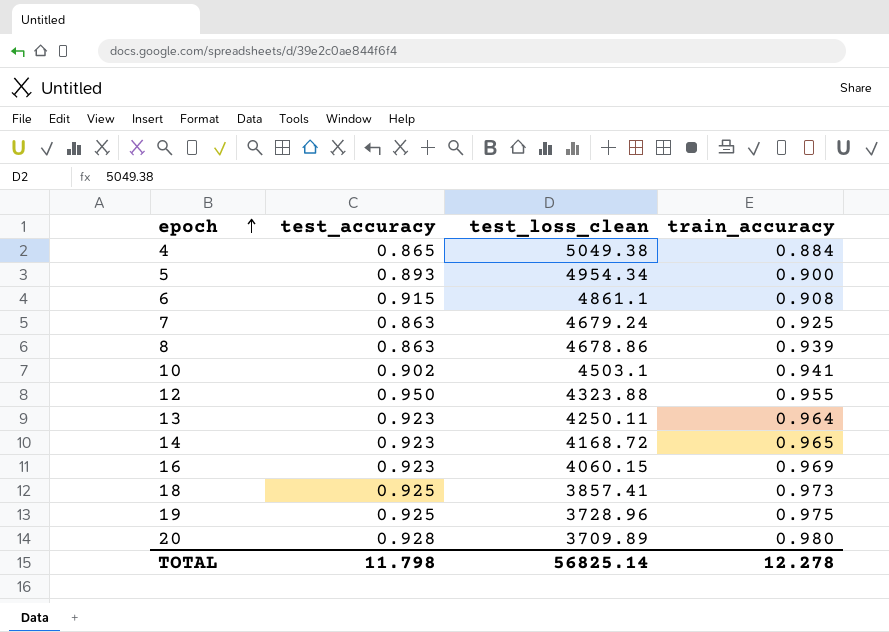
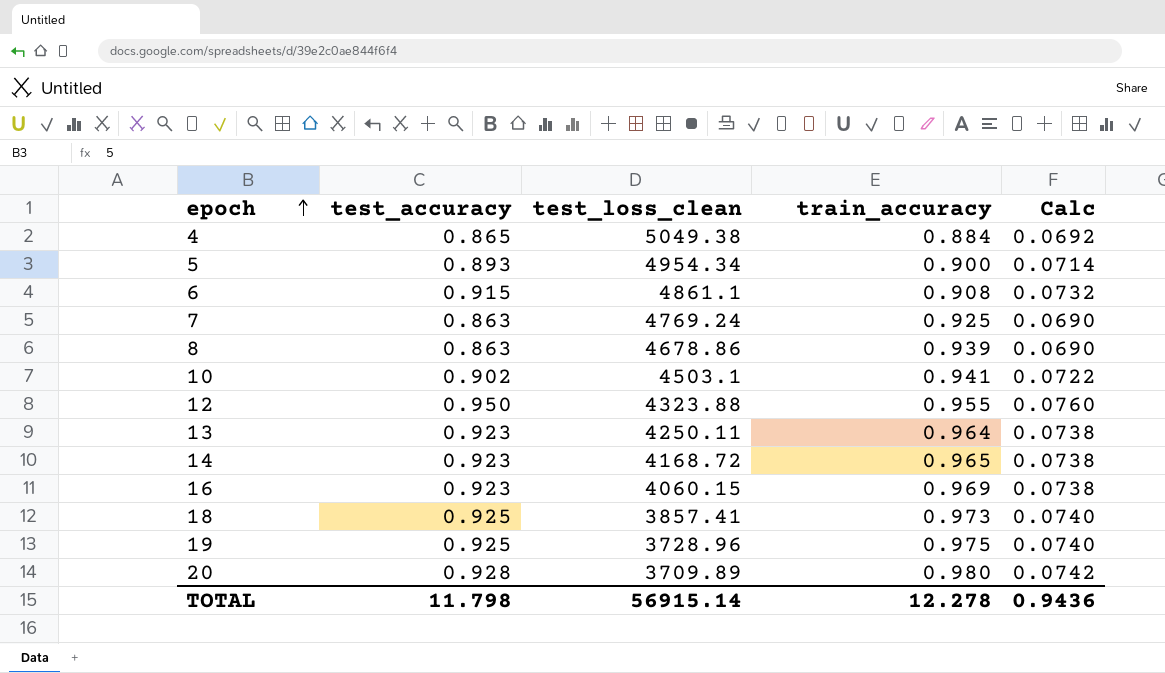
column Calc | formula: none -> [test_accuracy] * 0.08
7 | test_loss_clean: 4679.24 -> 4769.24
TOTAL | test_loss_clean: 56825.14 -> 56915.14

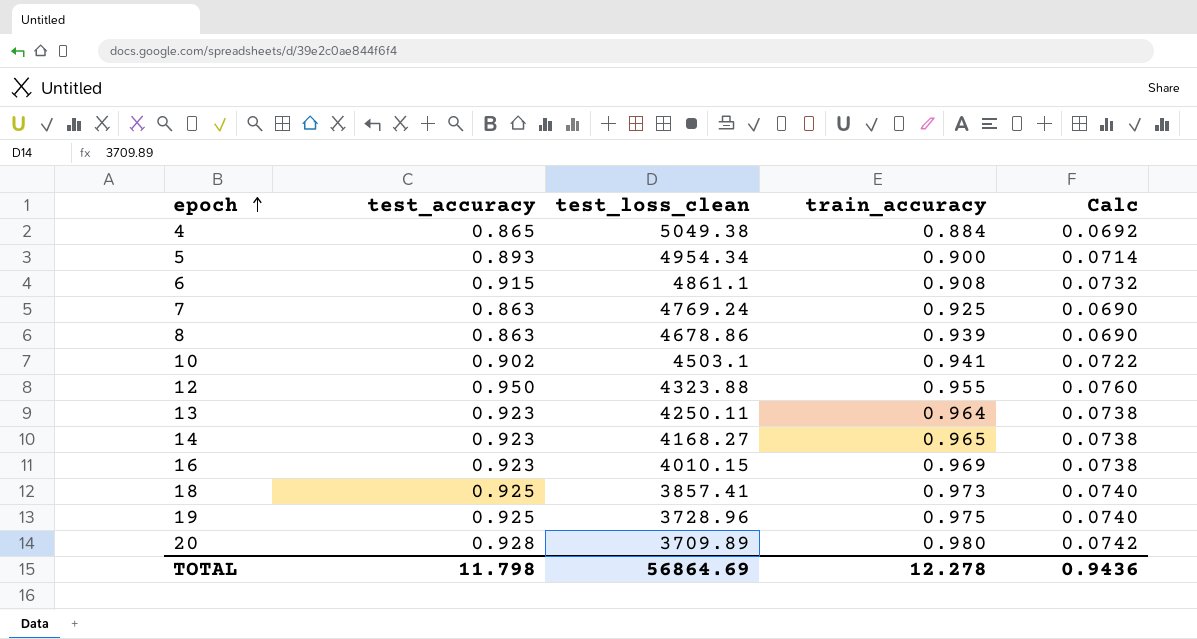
14 | test_loss_clean: 4168.72 -> 4168.27
16 | test_loss_clean: 4060.15 -> 4010.15
TOTAL | test_loss_clean: 56915.14 -> 56864.69

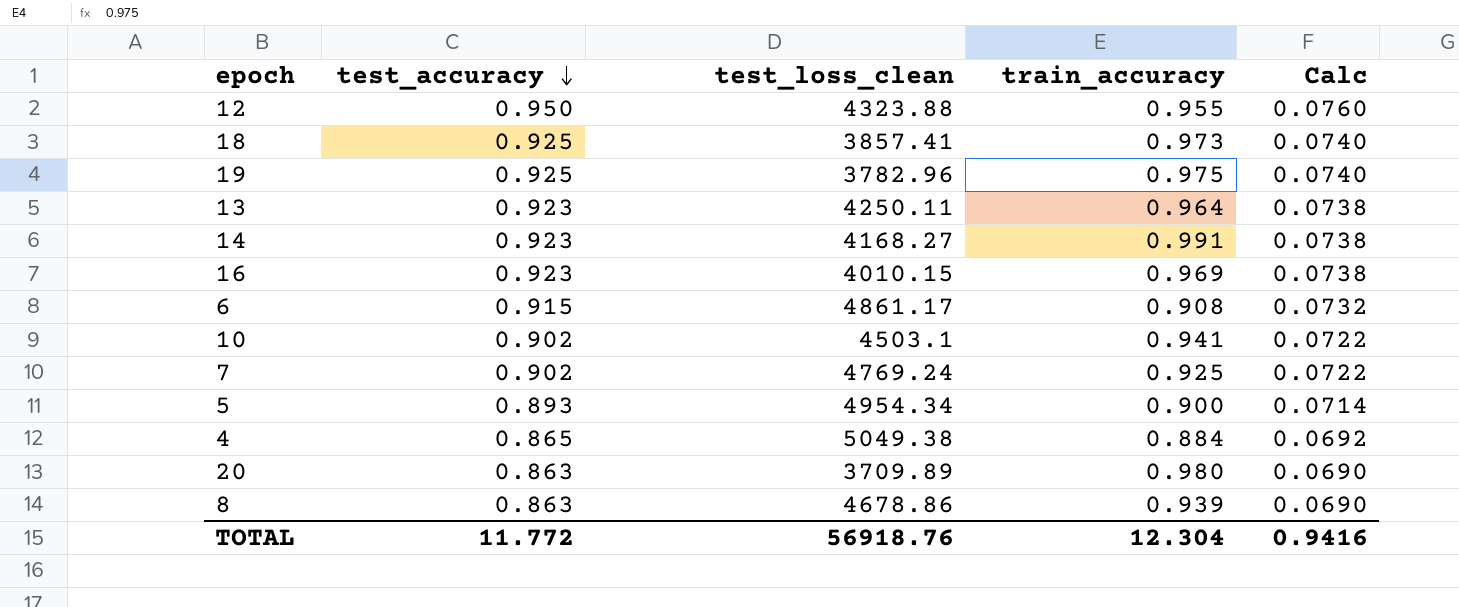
row order: epoch ascending -> test_accuracy descending
19 | test_loss_clean: 3728.96 -> 3782.96
14 | train_accuracy: 0.965 -> 0.991
6 | test_loss_clean: 4861.1 -> 4861.17
7 | test_accuracy: 0.863 -> 0.902
7 | Calc: 0.0690 -> 0.0722
20 | test_accuracy: 0.928 -> 0.863
20 | Calc: 0.0742 -> 0.0690
TOTAL | test_accuracy: 11.798 -> 11.772
TOTAL | test_loss_clean: 56864.69 -> 56918.76
TOTAL | train_accuracy: 12.278 -> 12.304
TOTAL | Calc: 0.9436 -> 0.9416

